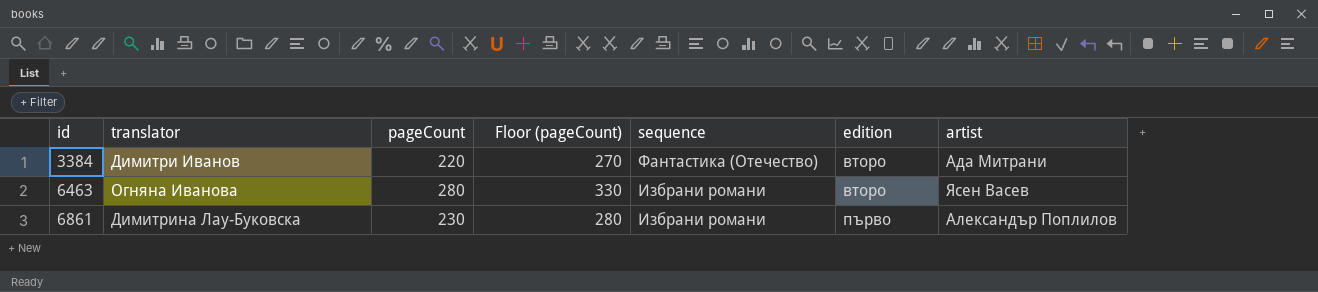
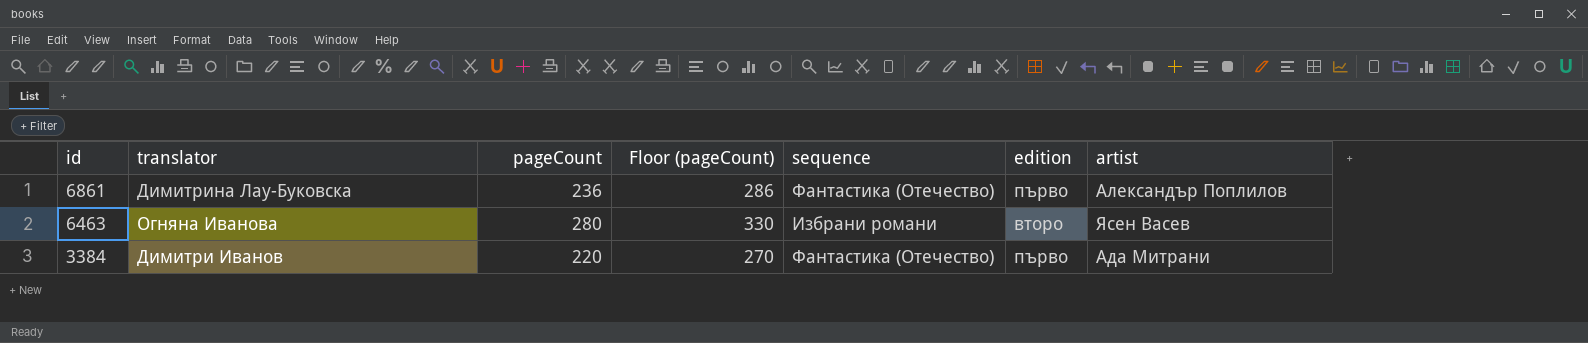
row order: id ascending -> id descending
6861 | pageCount: 230 -> 236
6861 | Floor (pageCount): 280 -> 286
6861 | sequence: Избрани романи -> Фантастика (Отечество)
3384 | edition: второ -> първо

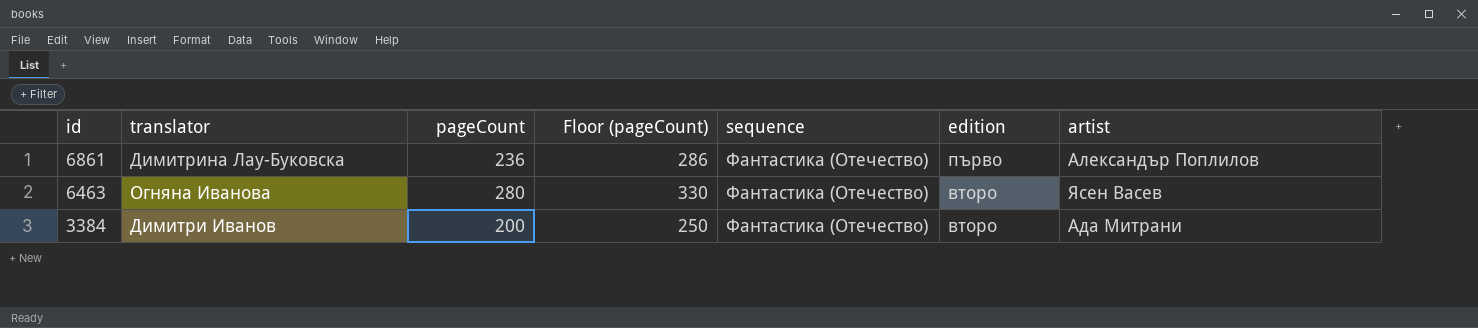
6463 | sequence: Избрани романи -> Фантастика (Отечество)
3384 | pageCount: 220 -> 200
3384 | Floor (pageCount): 270 -> 250
3384 | edition: първо -> второ

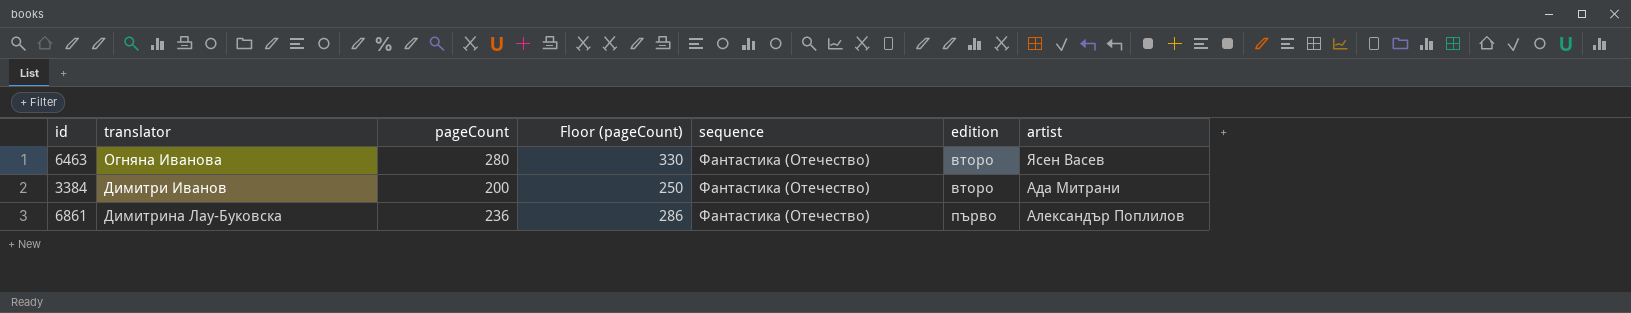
row order: id descending -> edition ascending

